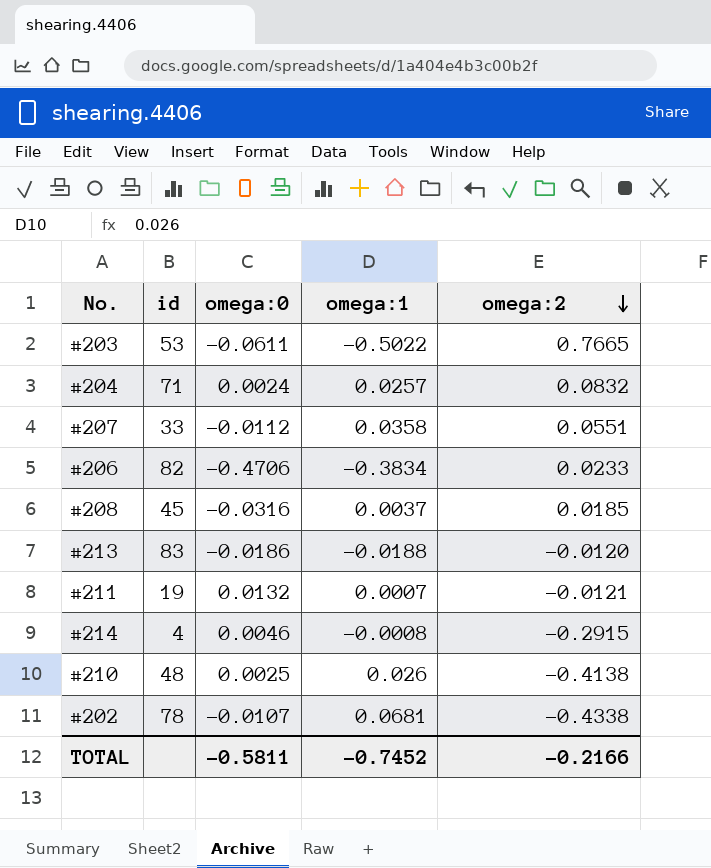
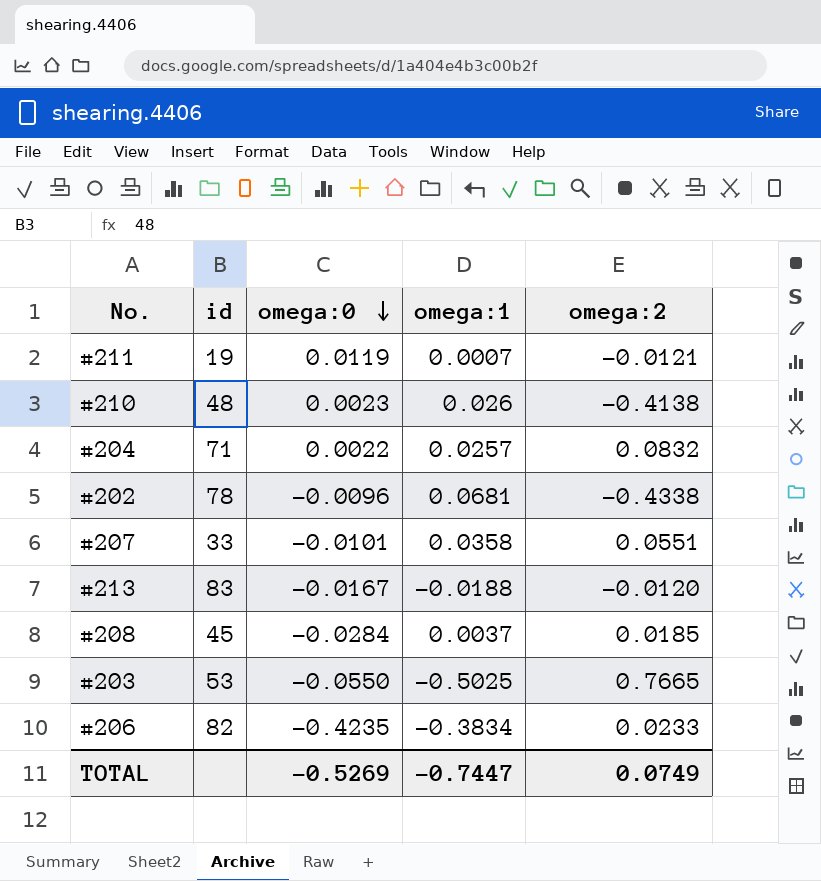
row order: omega:2 descending -> omega:0 descending
row #214: 4 | 0.0046 | -0.0008 | -0.2915 -> none
#211 | omega:0: 0.0132 -> 0.0119
#210 | omega:0: 0.0025 -> 0.0023
#204 | omega:0: 0.0024 -> 0.0022
#202 | omega:0: -0.0107 -> -0.0096
#207 | omega:0: -0.0112 -> -0.0101
#213 | omega:0: -0.0186 -> -0.0167
#208 | omega:0: -0.0316 -> -0.0284
#203 | omega:0: -0.0611 -> -0.0550
#203 | omega:1: -0.5022 -> -0.5025
#206 | omega:0: -0.4706 -> -0.4235
TOTAL | omega:0: -0.5811 -> -0.5269
TOTAL | omega:1: -0.7452 -> -0.7447
TOTAL | omega:2: -0.2166 -> 0.0749

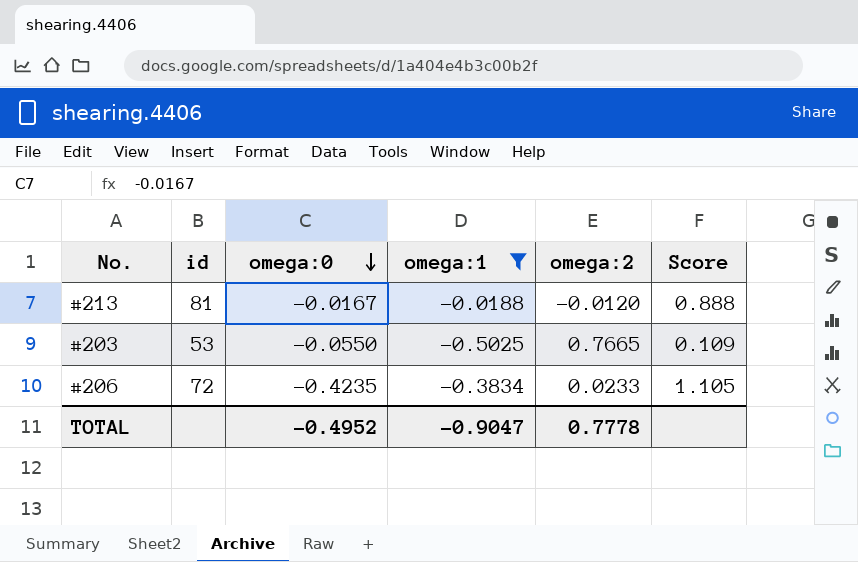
filter: none -> omega:1 <= -0.0188
column Score | formula: none -> [omega:0] / [omega:1]
#213 | id: 83 -> 81
#206 | id: 82 -> 72
TOTAL | omega:0: -0.5269 -> -0.4952
TOTAL | omega:1: -0.7447 -> -0.9047
TOTAL | omega:2: 0.0749 -> 0.7778

